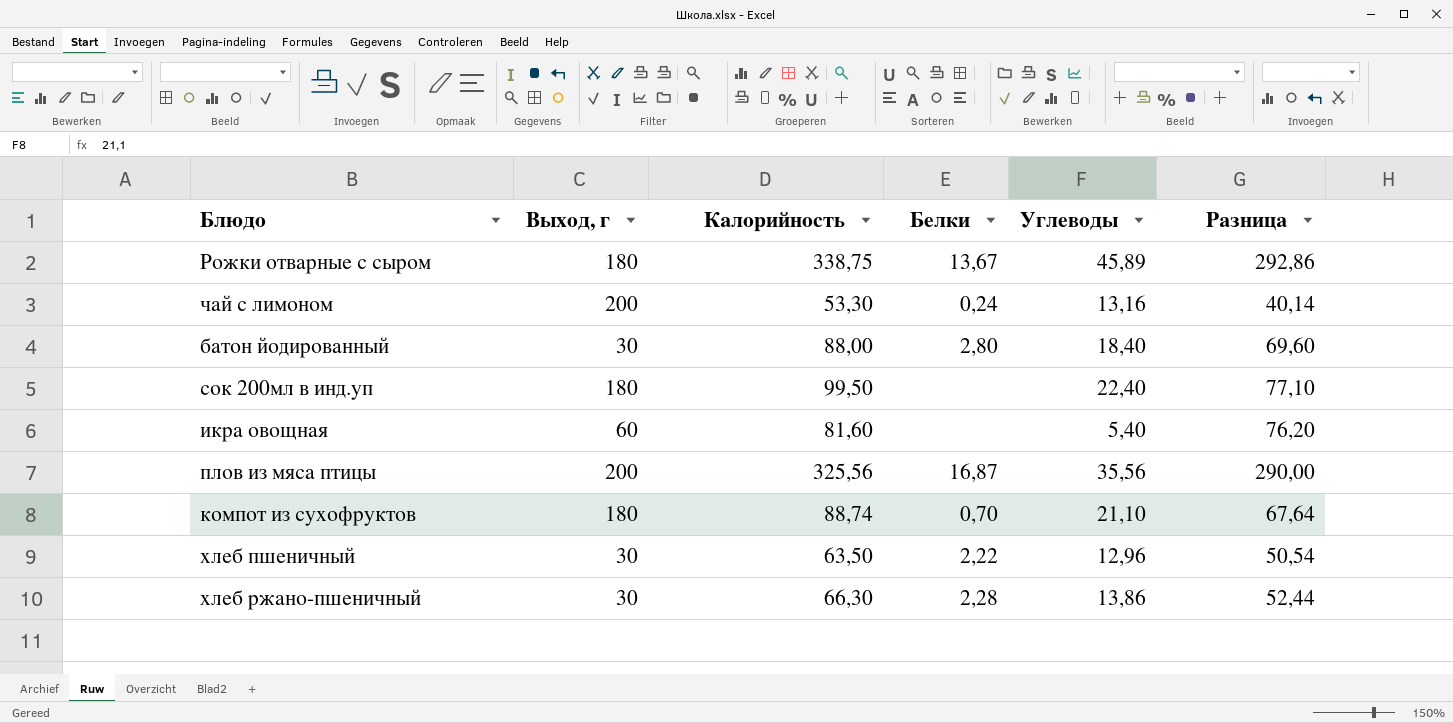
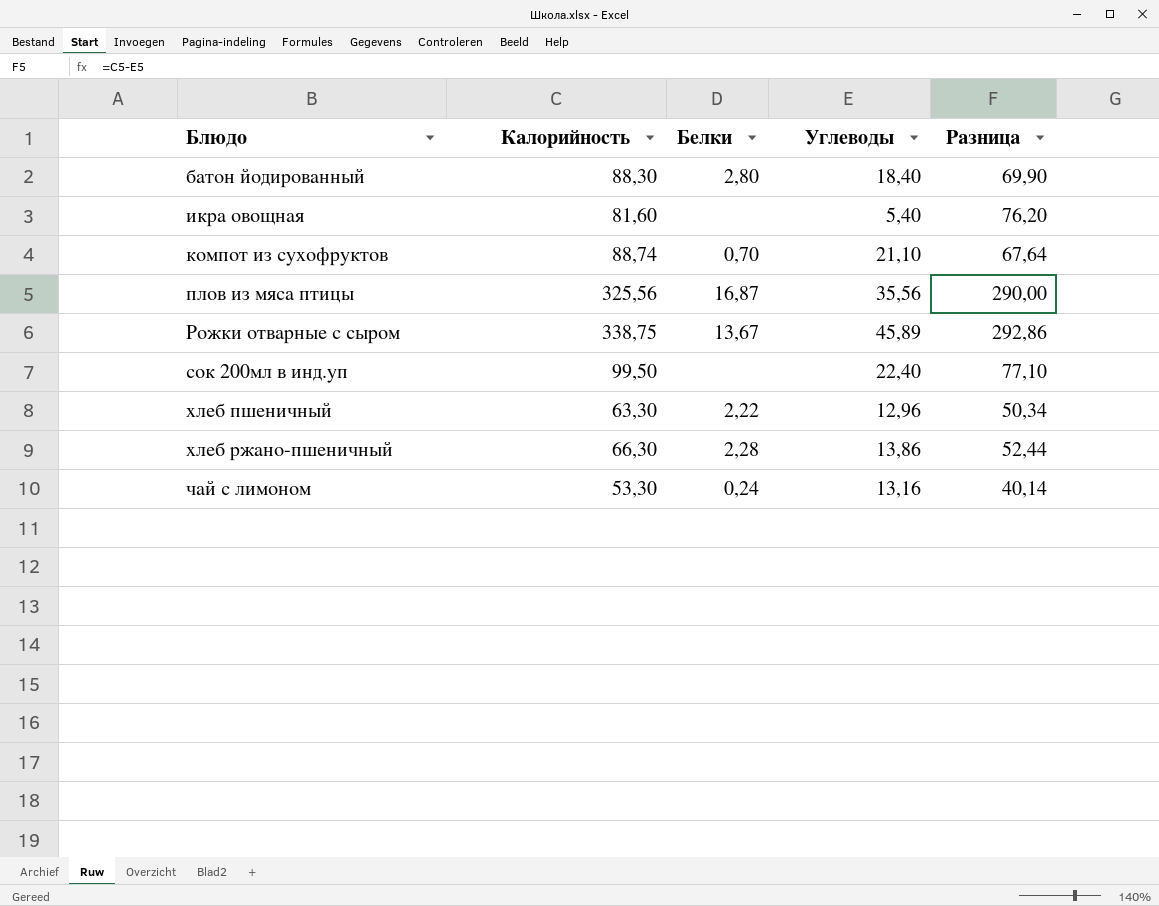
row order: none -> Блюдо ascending
column Выход, г | position: 2 -> none
батон йодированный | Калорийность: 88,00 -> 88,30
батон йодированный | Разница: 69,60 -> 69,90
хлеб пшеничный | Калорийность: 63,50 -> 63,30
хлеб пшеничный | Разница: 50,54 -> 50,34

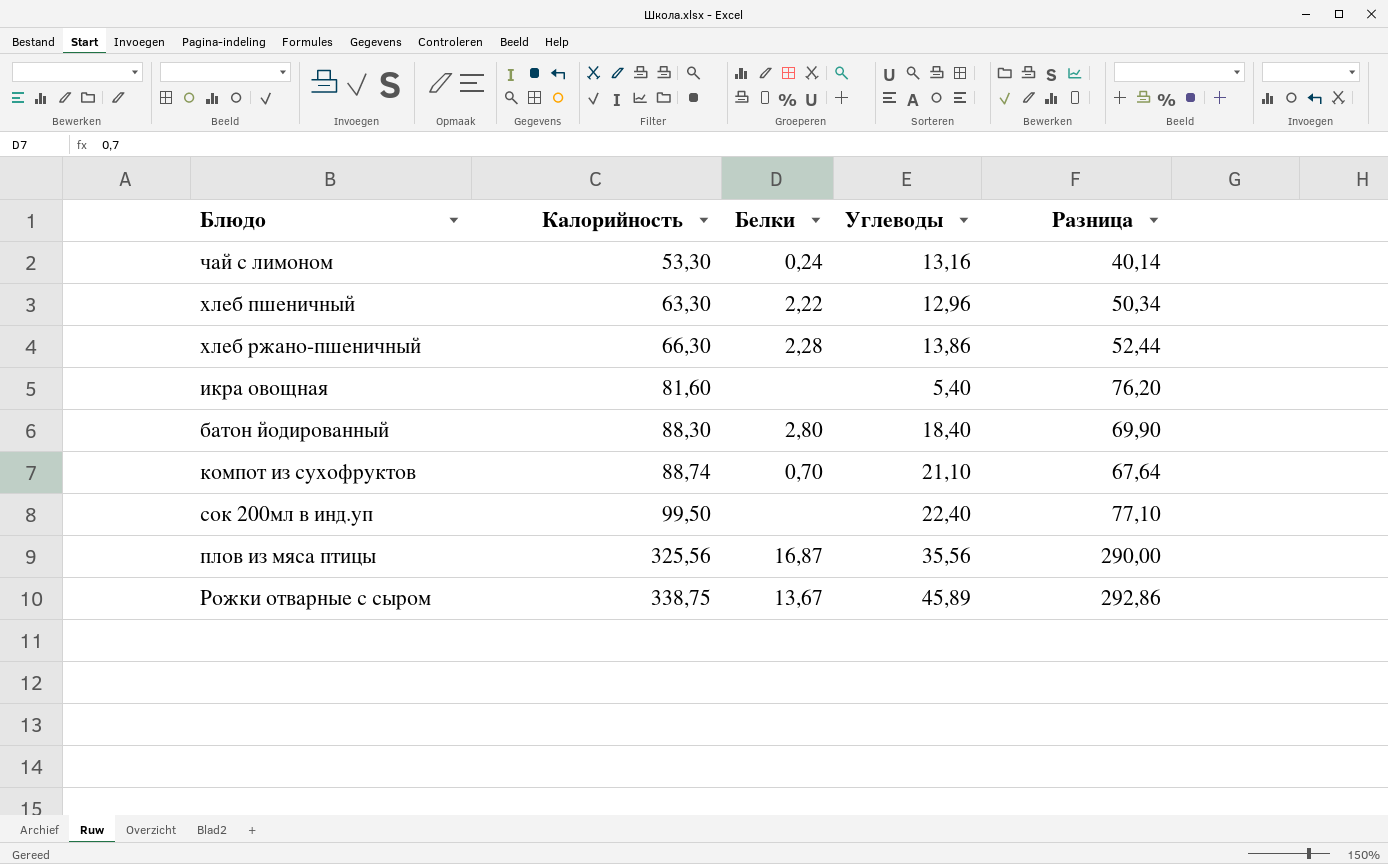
row order: Блюдо ascending -> Калорийность ascending

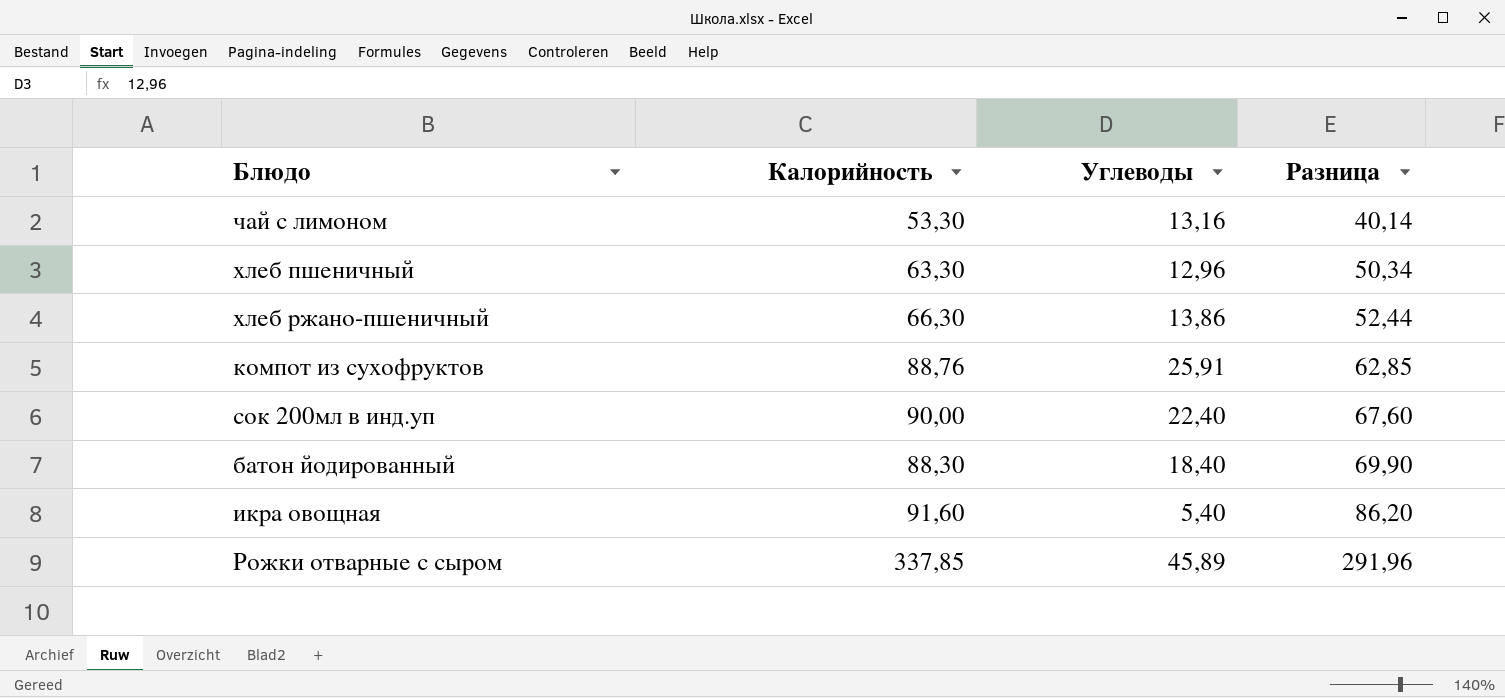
row order: Калорийность ascending -> Разница ascending
column Белки | position: 3 -> none
row плов из мяса птицы: 325,56 | 16,87 | 35,56 | 290,00 -> none
компот из сухофруктов | Калорийность: 88,74 -> 88,76
компот из сухофруктов | Углеводы: 21,10 -> 25,91
компот из сухофруктов | Разница: 67,64 -> 62,85
сок 200мл в инд.уп | Калорийность: 99,50 -> 90,00
сок 200мл в инд.уп | Разница: 77,10 -> 67,60
икра овощная | Калорийность: 81,60 -> 91,60
икра овощная | Разница: 76,20 -> 86,20
Рожки отварные с сыром | Калорийность: 338,75 -> 337,85
Рожки отварные с сыром | Разница: 292,86 -> 291,96

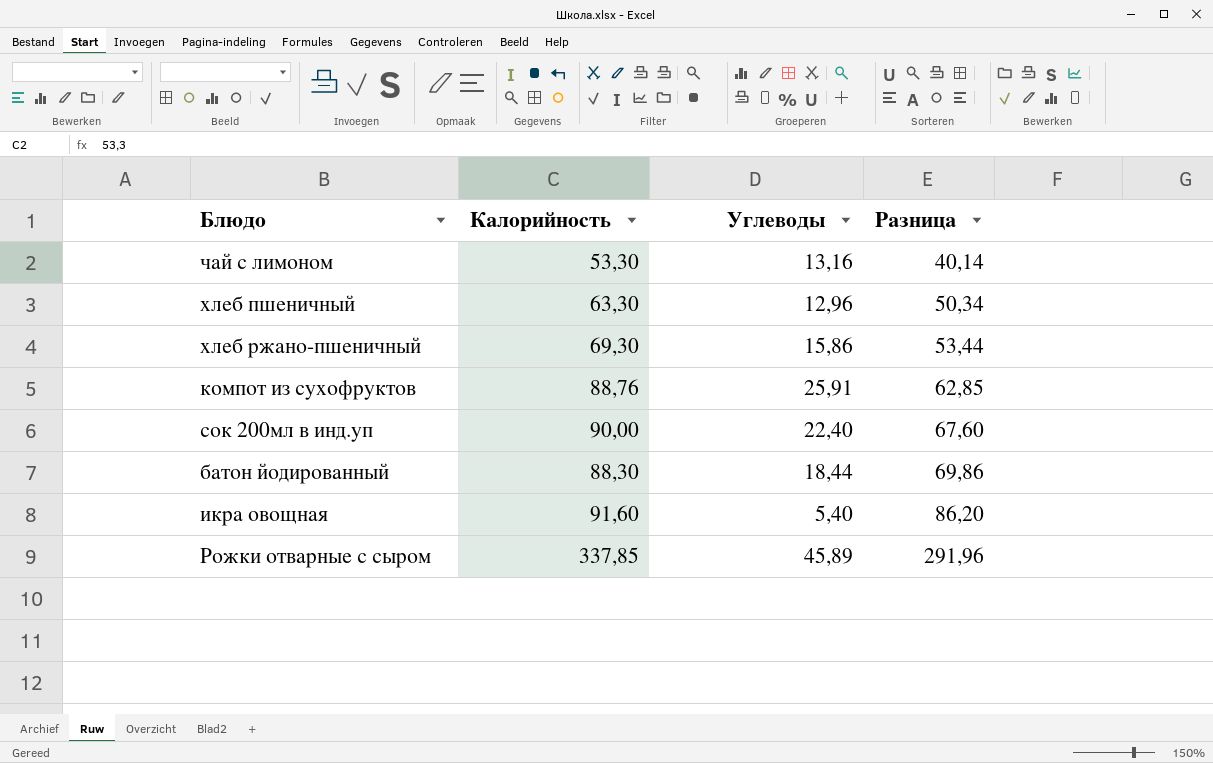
хлеб ржано-пшеничный | Калорийность: 66,30 -> 69,30
хлеб ржано-пшеничный | Углеводы: 13,86 -> 15,86
хлеб ржано-пшеничный | Разница: 52,44 -> 53,44
батон йодированный | Углеводы: 18,40 -> 18,44
батон йодированный | Разница: 69,90 -> 69,86

